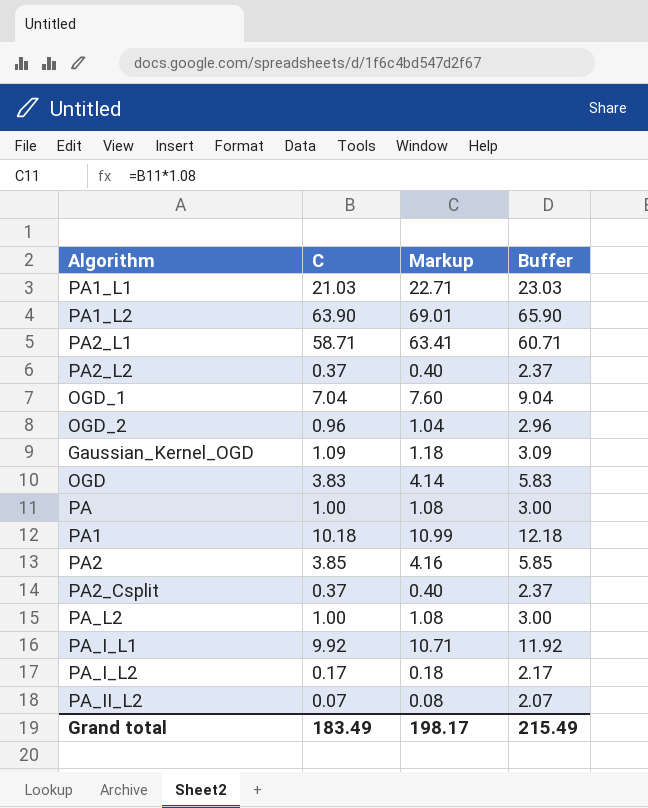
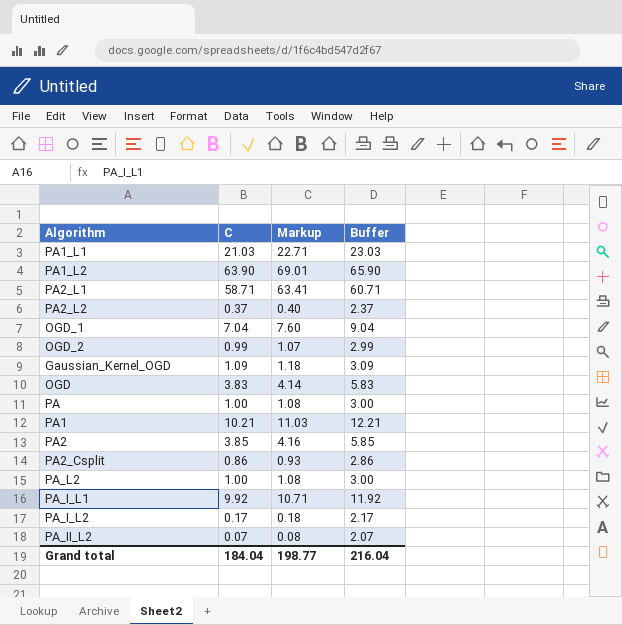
OGD_2 | C: 0.96 -> 0.99
OGD_2 | Markup: 1.04 -> 1.07
OGD_2 | Buffer: 2.96 -> 2.99
PA1 | C: 10.18 -> 10.21
PA1 | Markup: 10.99 -> 11.03
PA1 | Buffer: 12.18 -> 12.21
PA2_Csplit | C: 0.37 -> 0.86
PA2_Csplit | Markup: 0.40 -> 0.93
PA2_Csplit | Buffer: 2.37 -> 2.86
Grand total | C: 183.49 -> 184.04
Grand total | Markup: 198.17 -> 198.77
Grand total | Buffer: 215.49 -> 216.04

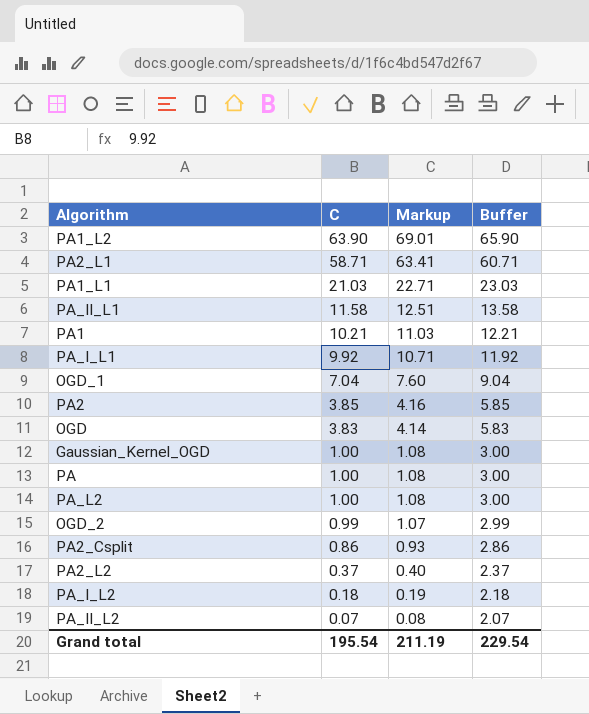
row order: none -> C descending
row PA_II_L1: none -> 11.58 | 12.51 | 13.58
Gaussian_Kernel_OGD | C: 1.09 -> 1.00
Gaussian_Kernel_OGD | Markup: 1.18 -> 1.08
Gaussian_Kernel_OGD | Buffer: 3.09 -> 3.00
PA_I_L2 | C: 0.17 -> 0.18
PA_I_L2 | Markup: 0.18 -> 0.19
PA_I_L2 | Buffer: 2.17 -> 2.18
Grand total | C: 184.04 -> 195.54
Grand total | Markup: 198.77 -> 211.19
Grand total | Buffer: 216.04 -> 229.54

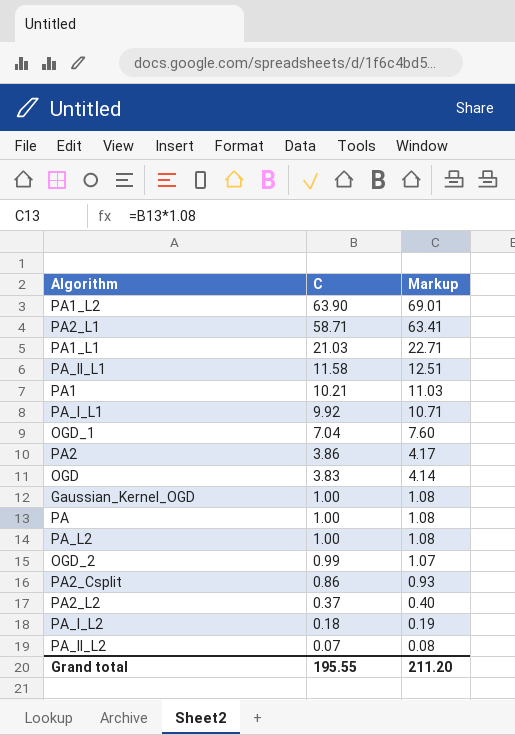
column Buffer | formula: [C] + 2 -> none
PA2 | C: 3.85 -> 3.86
PA2 | Markup: 4.16 -> 4.17
Grand total | C: 195.54 -> 195.55
Grand total | Markup: 211.19 -> 211.20

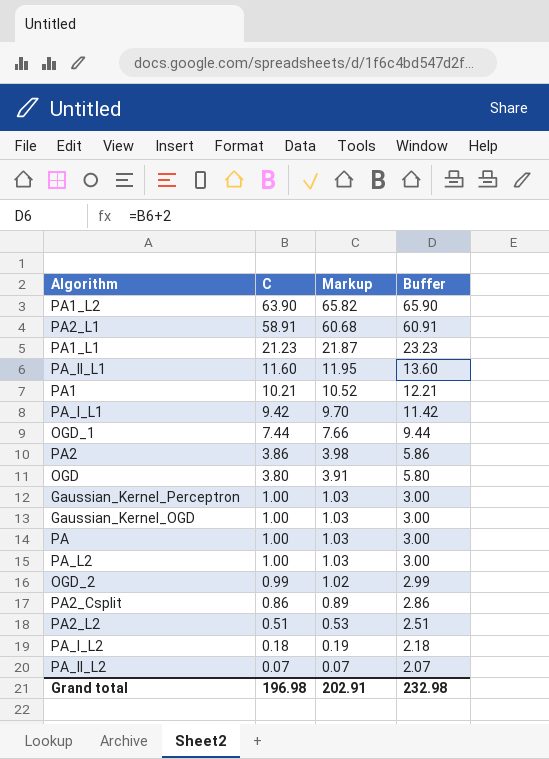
column Markup | formula: [C] * 1.08 -> [C] * 1.03
column Buffer | formula: none -> [C] + 2
PA2_L1 | C: 58.71 -> 58.91
PA1_L1 | C: 21.03 -> 21.23
PA_II_L1 | C: 11.58 -> 11.60
PA_I_L1 | C: 9.92 -> 9.42
OGD_1 | C: 7.04 -> 7.44
OGD | C: 3.83 -> 3.80
row Gaussian_Kernel_Perceptron: none -> 1.00 | 1.03 | 3.00
PA2_L2 | C: 0.37 -> 0.51
Grand total | C: 195.55 -> 196.98
Grand total | Markup: 211.20 -> 202.91

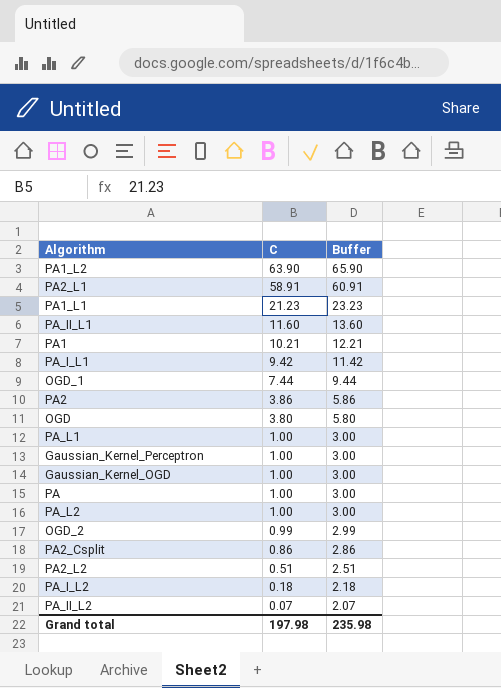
column Markup | formula: [C] * 1.03 -> none
row PA_L1: none -> 1.00 | 3.00
Grand total | C: 196.98 -> 197.98
Grand total | Buffer: 232.98 -> 235.98

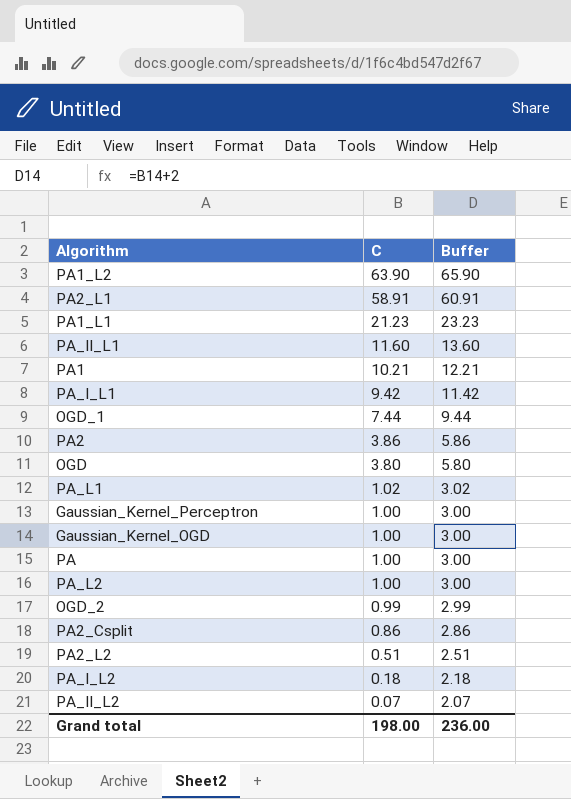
PA_L1 | C: 1.00 -> 1.02
PA_L1 | Buffer: 3.00 -> 3.02
Grand total | C: 197.98 -> 198.00
Grand total | Buffer: 235.98 -> 236.00

